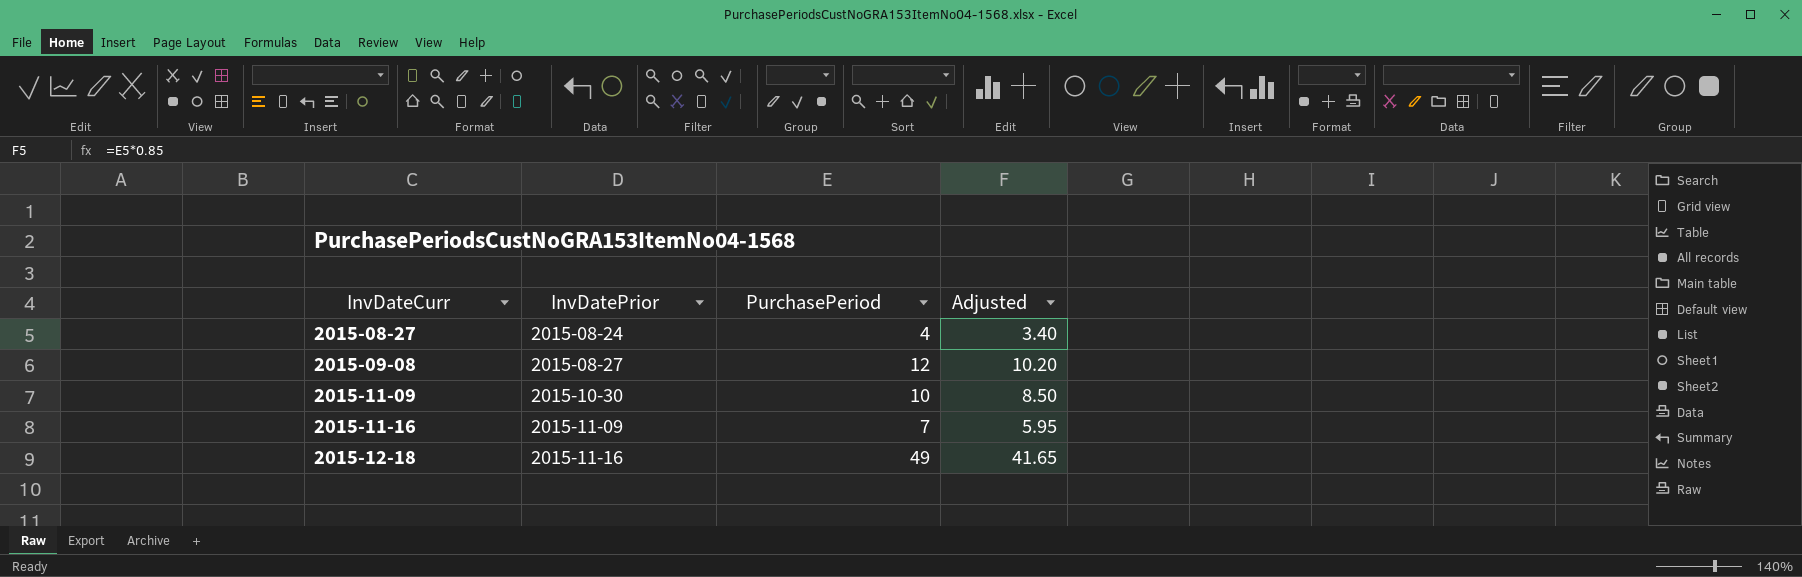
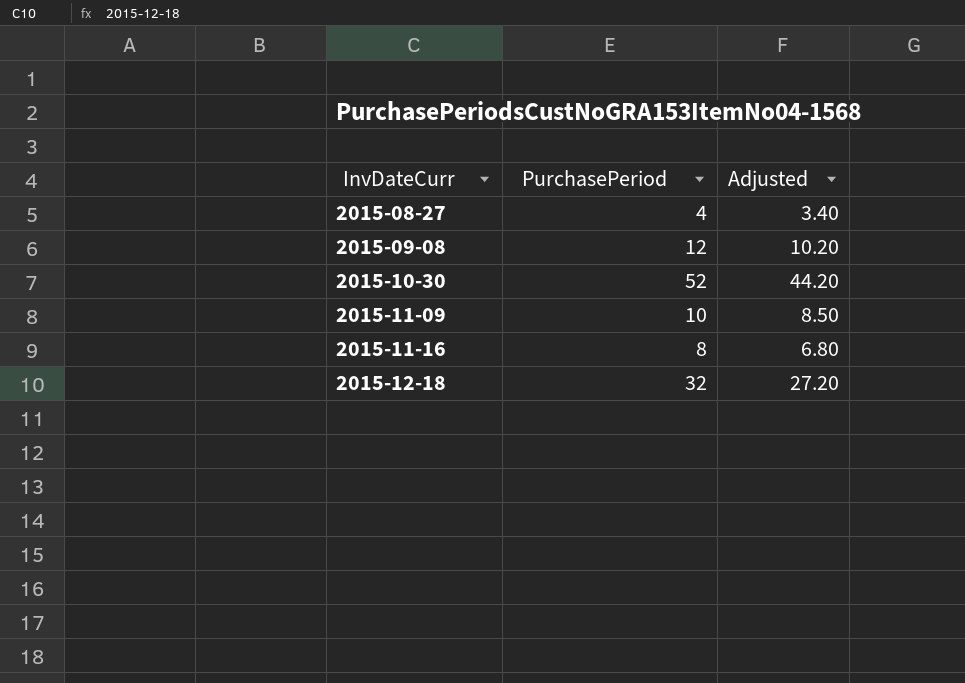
column InvDatePrior | position: 2 -> none
row 2015-10-30: none -> 52 | 44.20
2015-11-16 | PurchasePeriod: 7 -> 8
2015-11-16 | Adjusted: 5.95 -> 6.80
2015-12-18 | PurchasePeriod: 49 -> 32
2015-12-18 | Adjusted: 41.65 -> 27.20

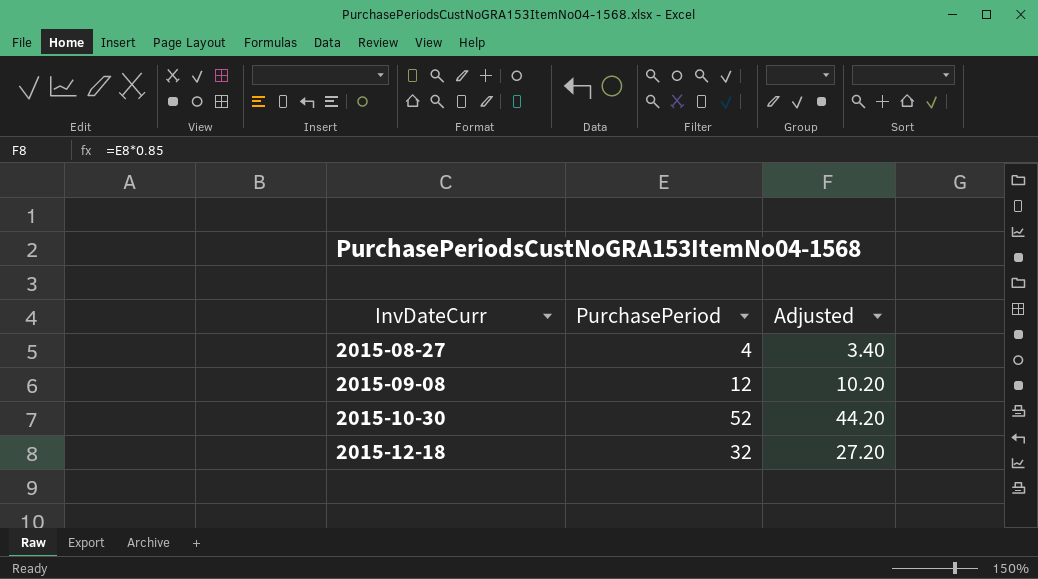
row 2015-11-09: 10 | 8.50 -> none
row 2015-11-16: 8 | 6.80 -> none

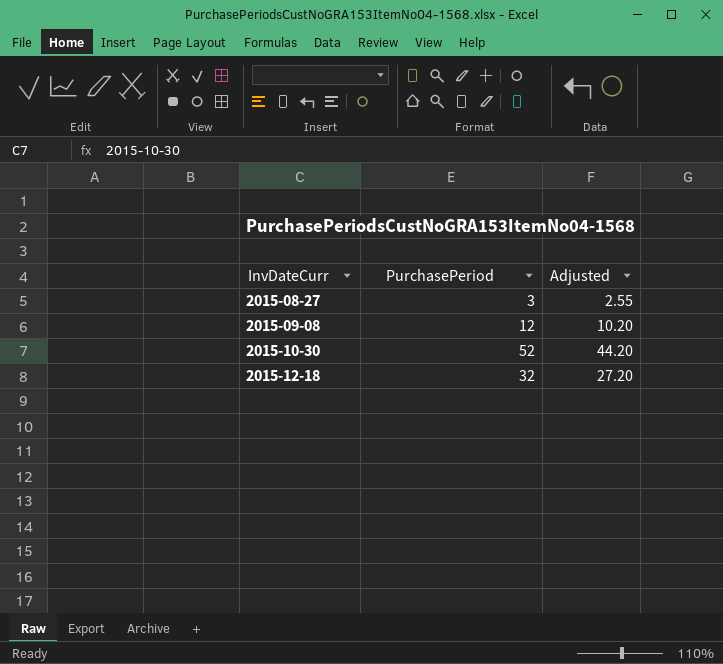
2015-08-27 | PurchasePeriod: 4 -> 3
2015-08-27 | Adjusted: 3.40 -> 2.55

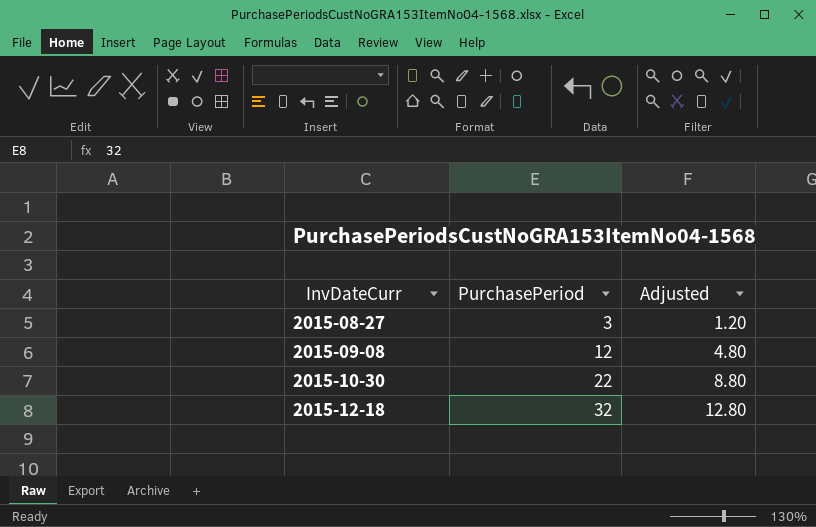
column Adjusted | formula: [PurchasePeriod] * 0.85 -> [PurchasePeriod] * 0.4
2015-10-30 | PurchasePeriod: 52 -> 22

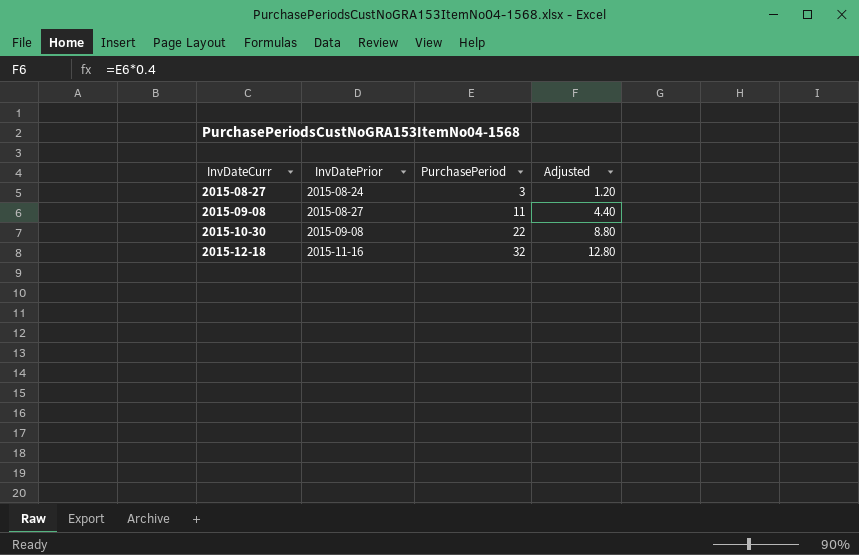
column InvDatePrior | position: none -> 2
2015-09-08 | PurchasePeriod: 12 -> 11
2015-09-08 | Adjusted: 4.80 -> 4.40

